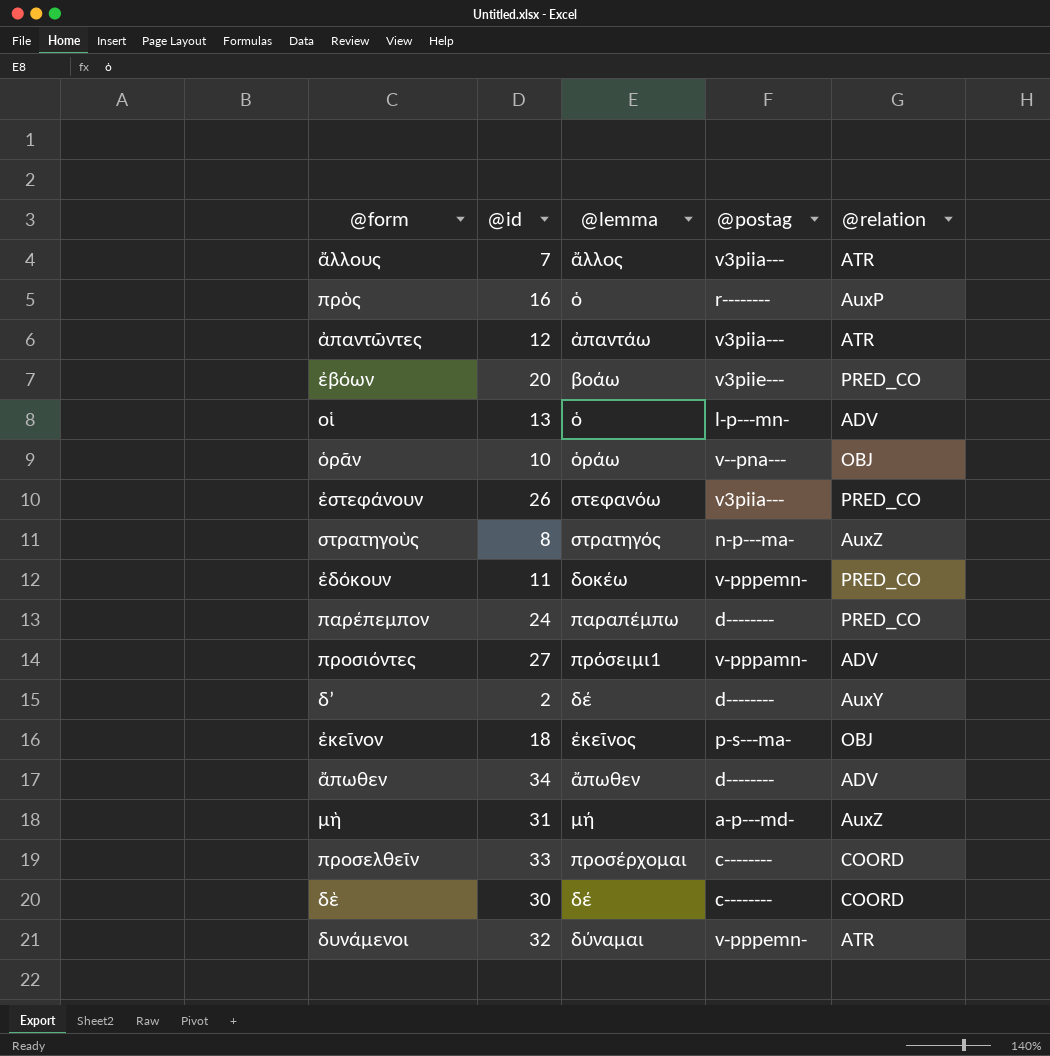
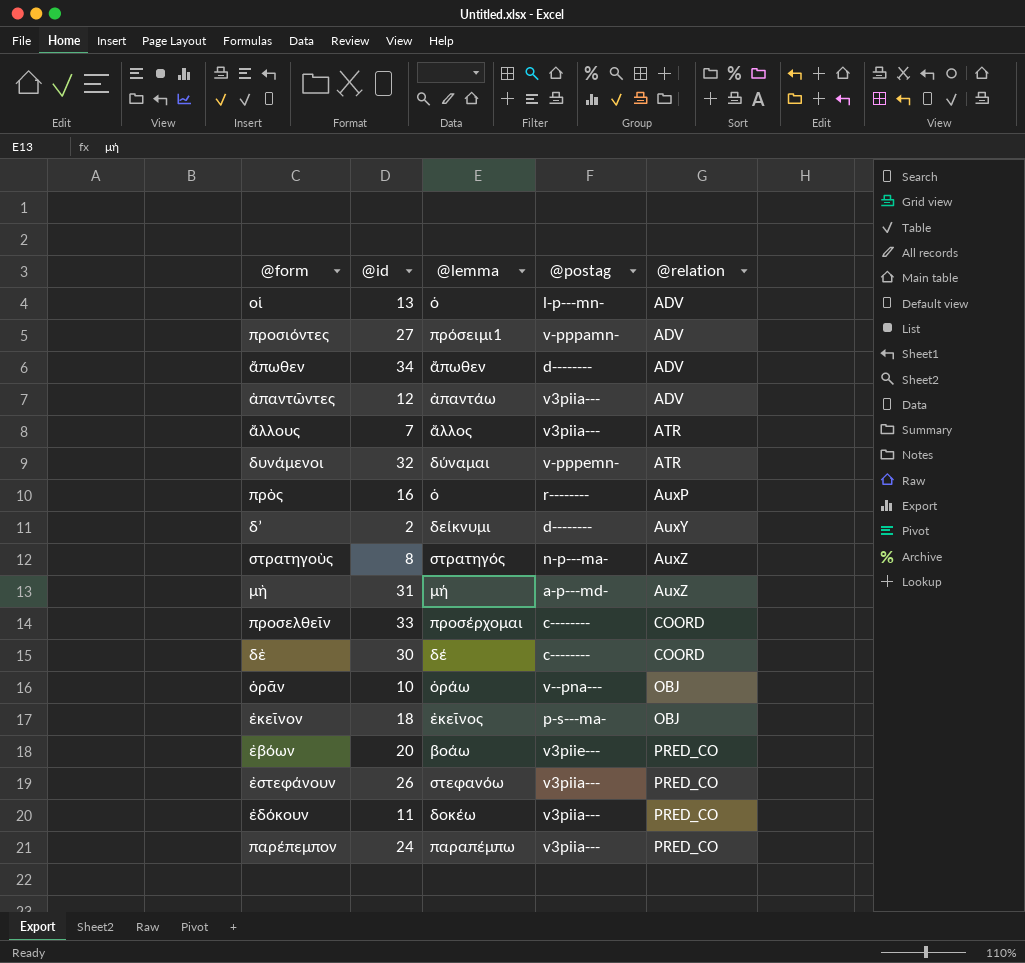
row order: none -> @relation ascending
ἀπαντῶντες | @relation: ATR -> ADV
δʼ | @lemma: δέ -> δείκνυμι
ἐδόκουν | @postag: v-pppemn- -> v3piia---
παρέπεμπον | @postag: d-------- -> v3piia---

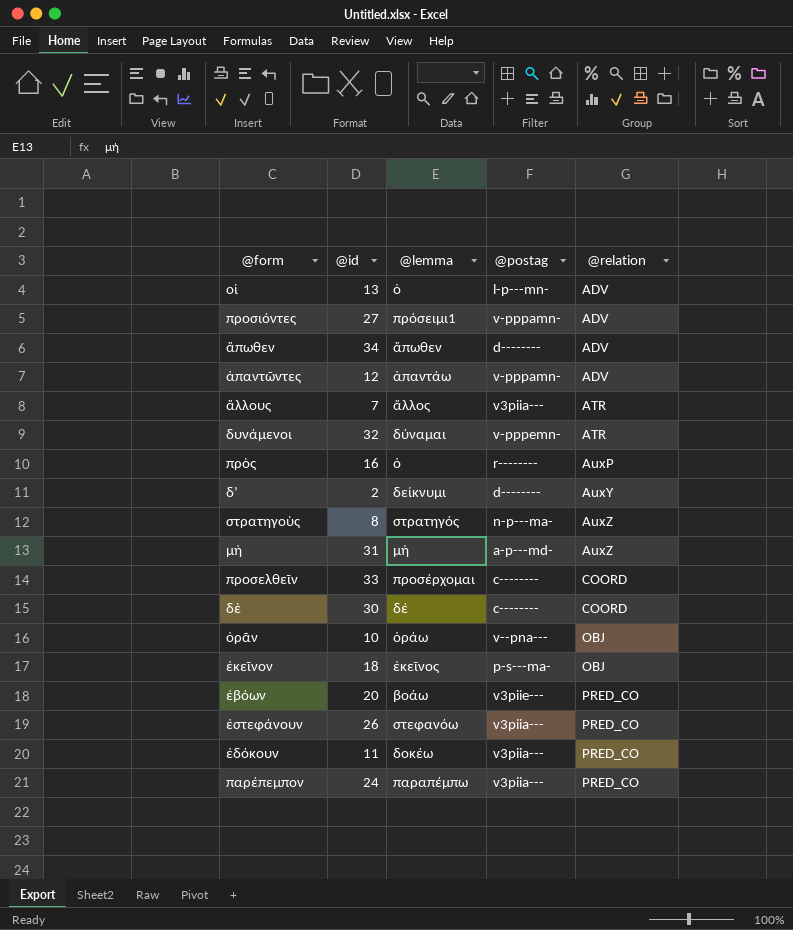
ἀπαντῶντες | @postag: v3piia--- -> v-pppamn-

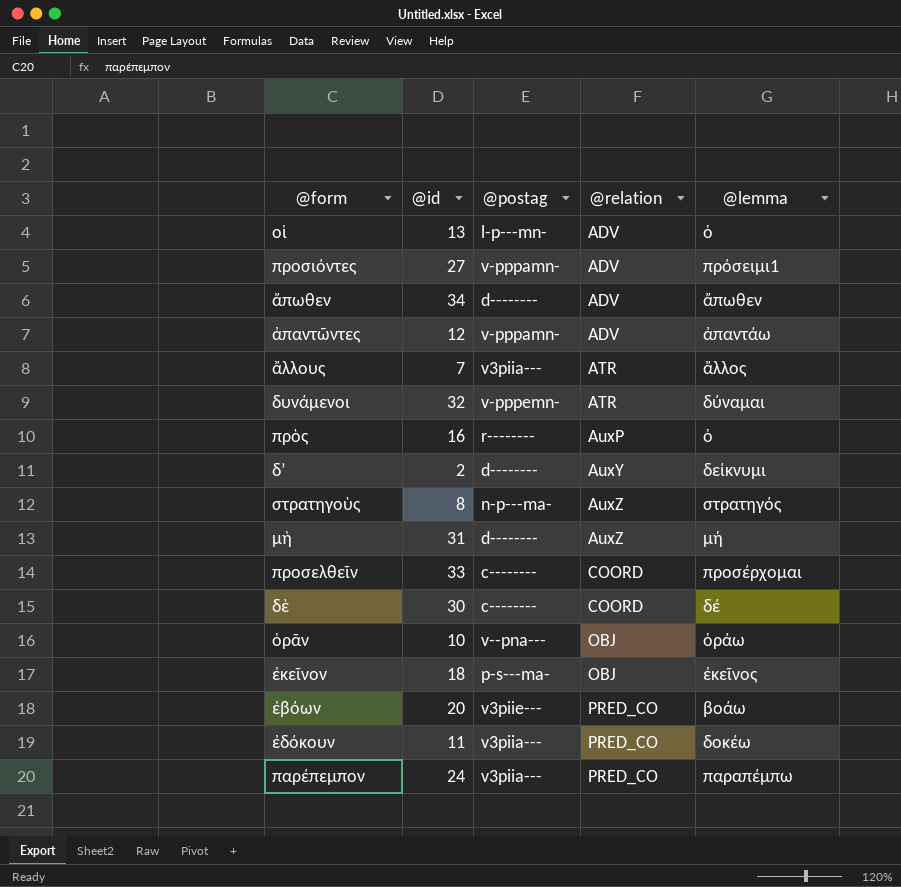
column @lemma | position: 3 -> 5
row ἐστεφάνουν: 26 | στεφανόω | v3piia--- | PRED_CO -> none
μὴ | @postag: a-p---md- -> d--------

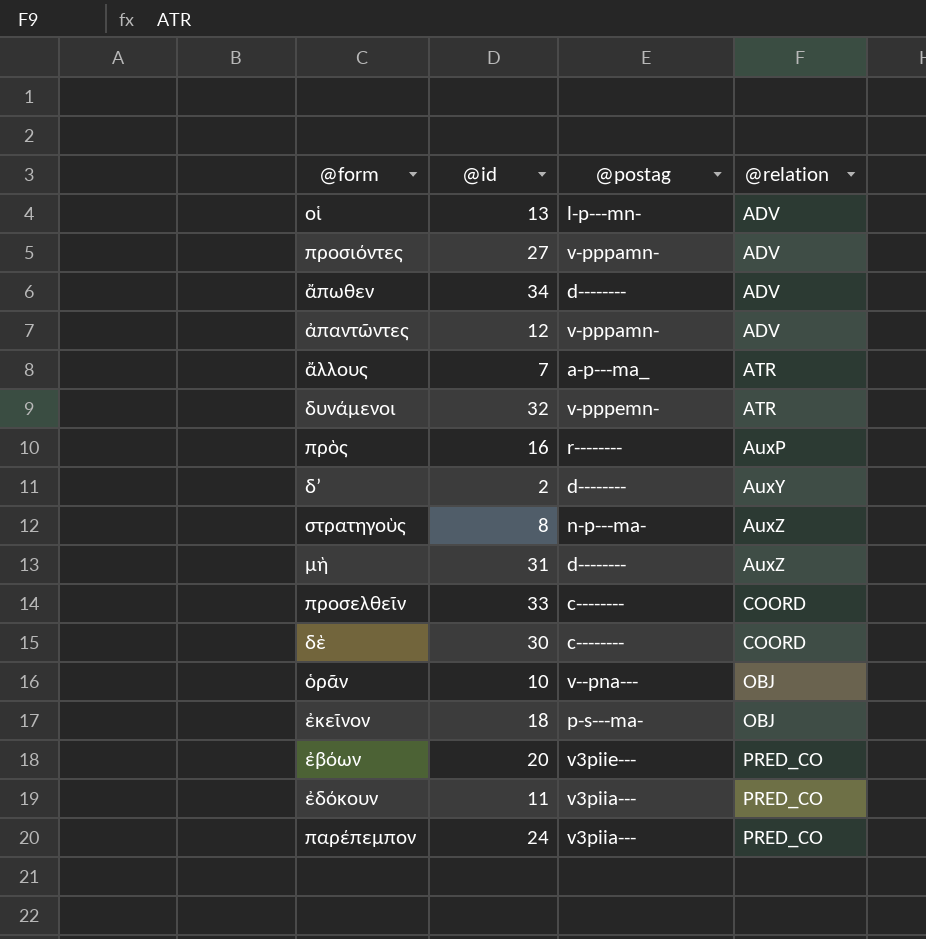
column @lemma | position: 5 -> none
ἄλλους | @postag: v3piia--- -> a-p---ma_

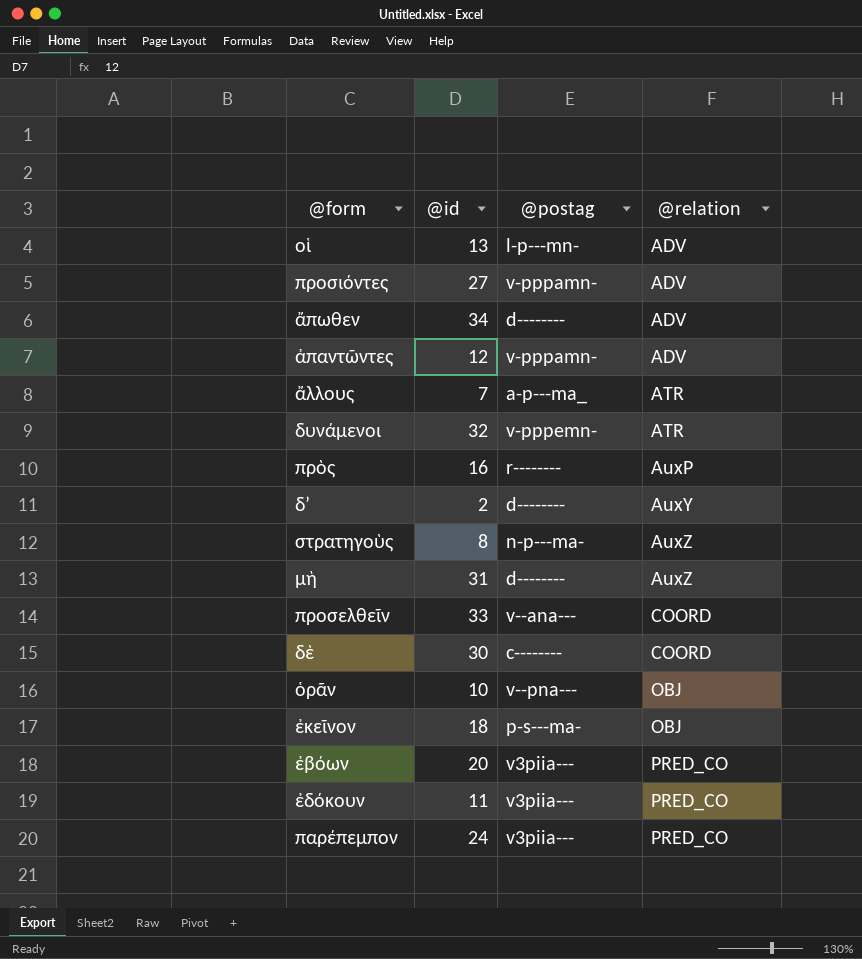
προσελθεῖν | @postag: c-------- -> v--ana---
ἐβόων | @postag: v3piie--- -> v3piia---

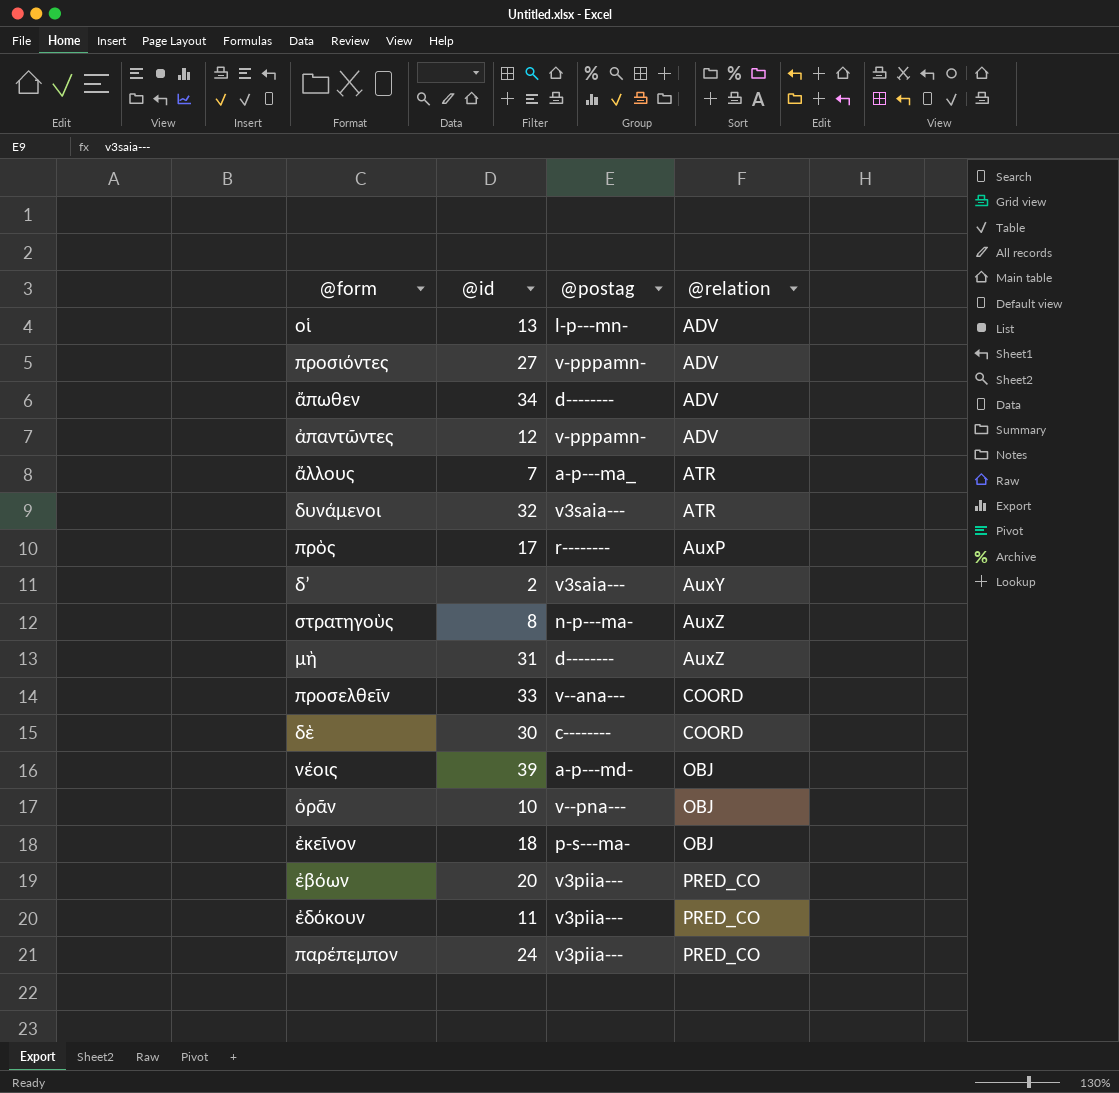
δυνάμενοι | @postag: v-pppemn- -> v3saia---
πρὸς | @id: 16 -> 17
δʼ | @postag: d-------- -> v3saia---
row νέοις: none -> 39 | a-p---md- | OBJ

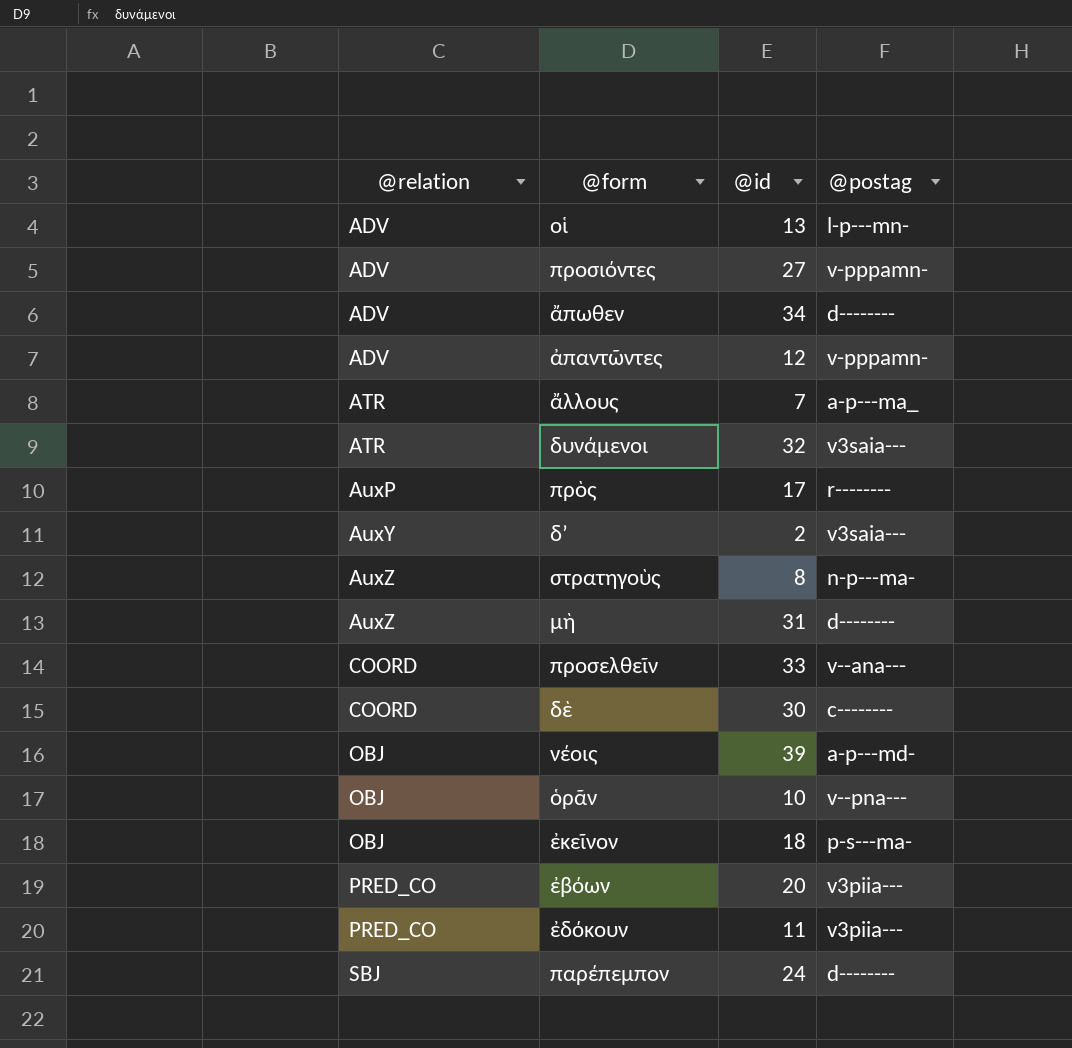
column @relation | position: 4 -> 1
παρέπεμπον | @relation: PRED_CO -> SBJ
παρέπεμπον | @postag: v3piia--- -> d--------

